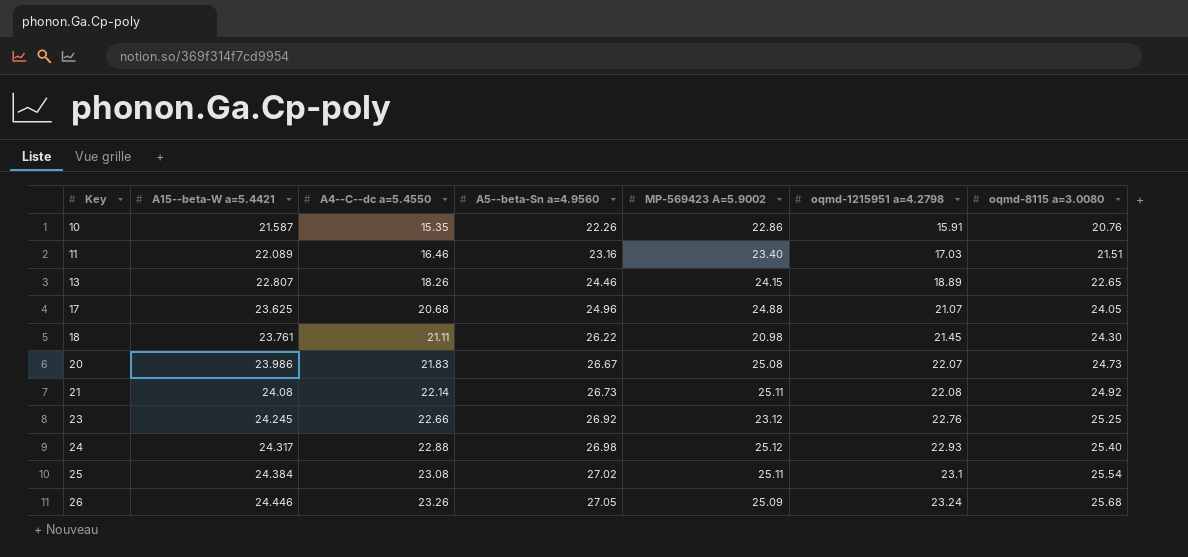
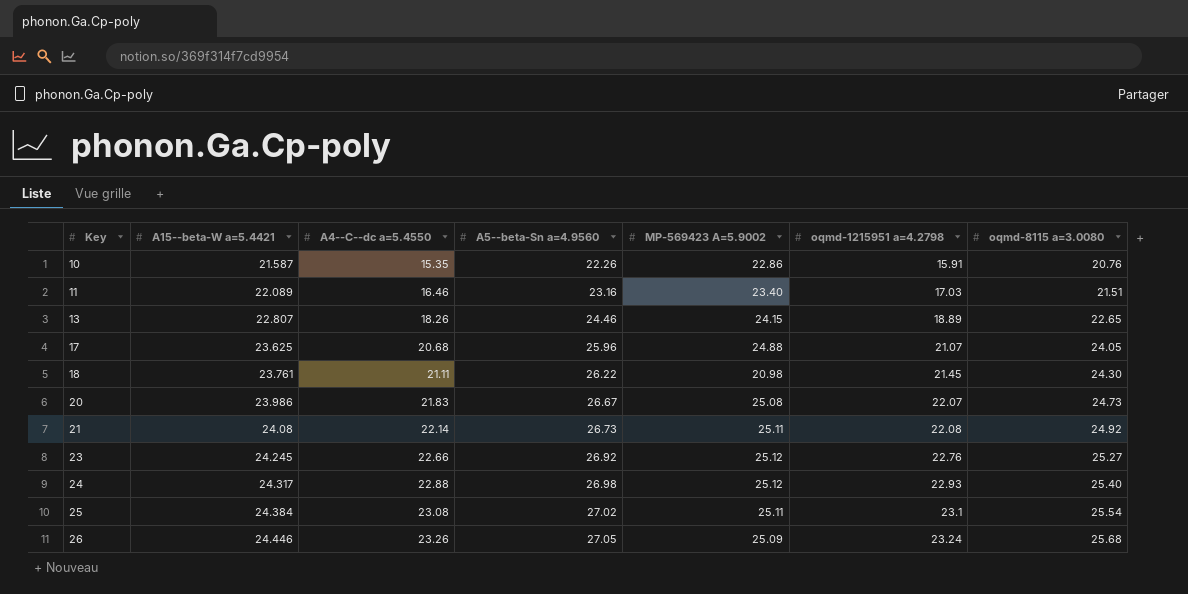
17 | A5--beta-Sn a=4.9560: 24.96 -> 25.96
23 | MP-569423 A=5.9002: 23.12 -> 25.12
23 | oqmd-8115 a=3.0080: 25.25 -> 25.27

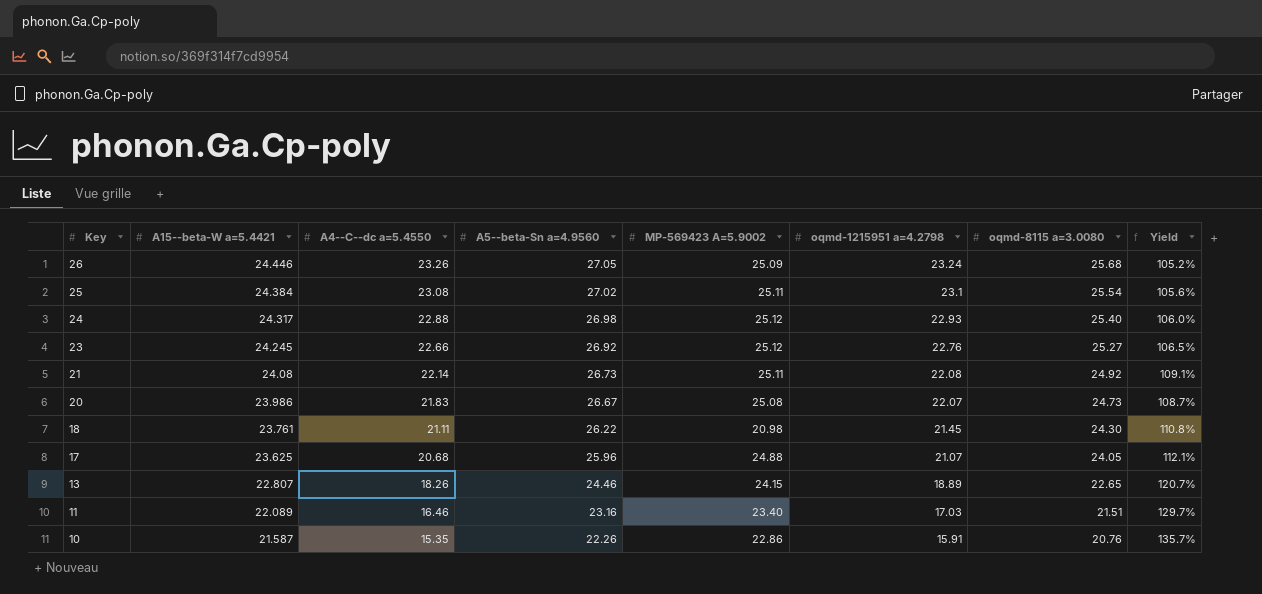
row order: Key ascending -> Key descending
column Yield | formula: none -> [A15--beta-W a=5.4421] / [oqmd-1215951 a=4.2798]

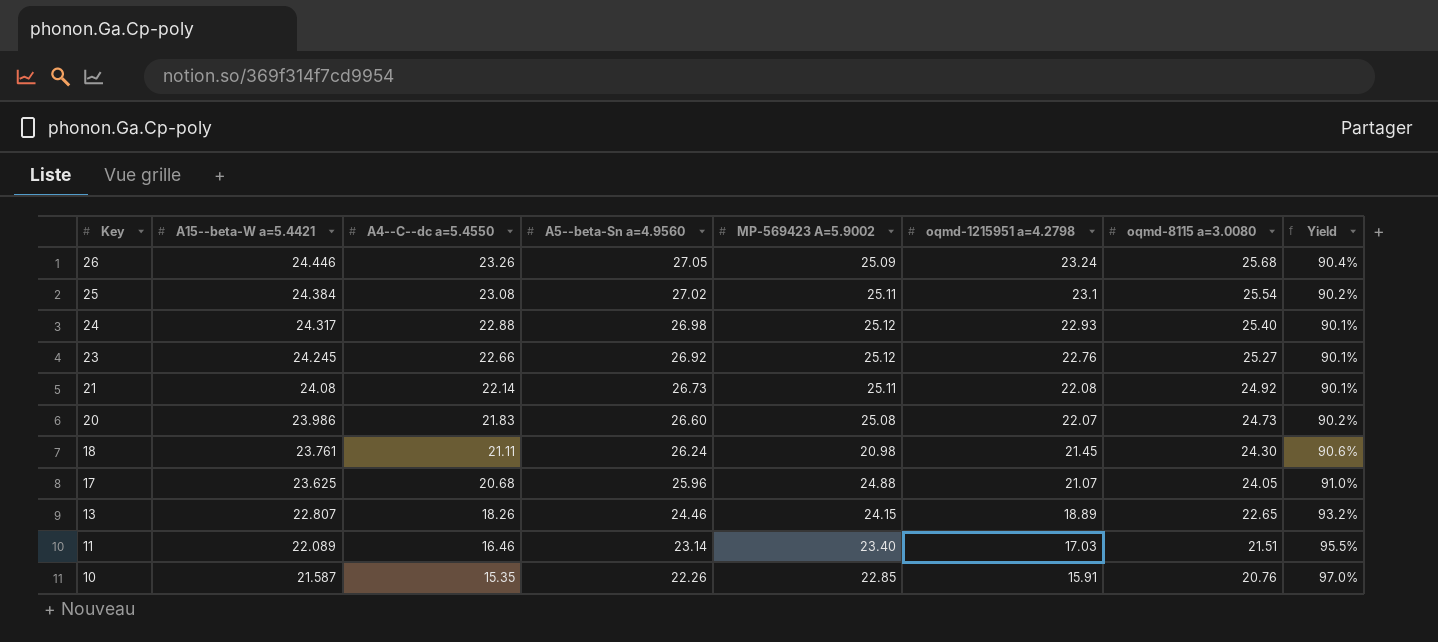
column Yield | formula: [A15--beta-W a=5.4421] / [oqmd-1215951 a=4.2798] -> [A15--beta-W a=5.4421] / [A5--beta-Sn a=4.9560]
20 | A5--beta-Sn a=4.9560: 26.67 -> 26.60
18 | A5--beta-Sn a=4.9560: 26.22 -> 26.24
11 | A5--beta-Sn a=4.9560: 23.16 -> 23.14
10 | MP-569423 A=5.9002: 22.86 -> 22.85

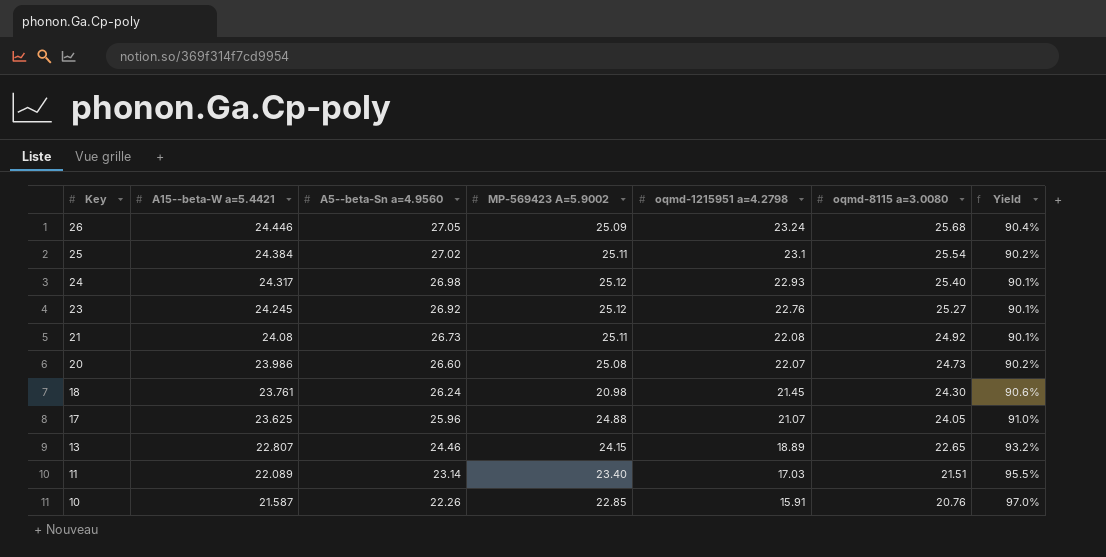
column A4--C--dc a=5.4550 | position: 3 -> none

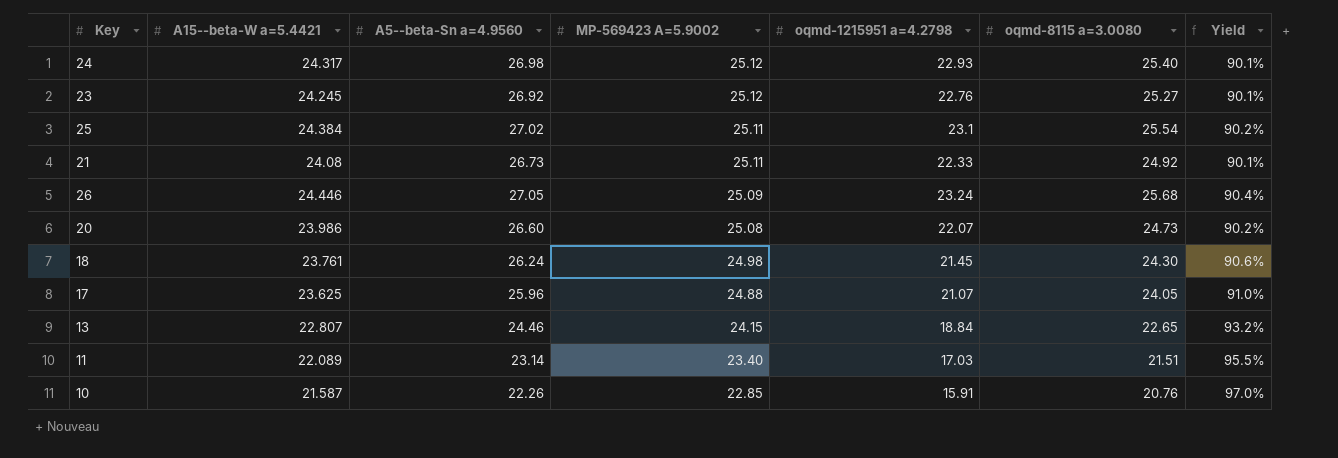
row order: Key descending -> MP-569423 A=5.9002 descending
21 | oqmd-1215951 a=4.2798: 22.08 -> 22.33
18 | MP-569423 A=5.9002: 20.98 -> 24.98
13 | oqmd-1215951 a=4.2798: 18.89 -> 18.84

